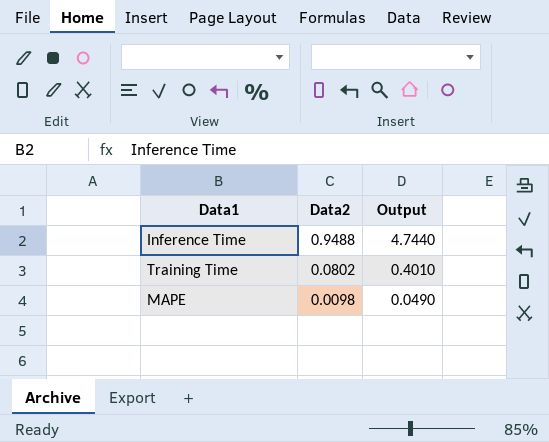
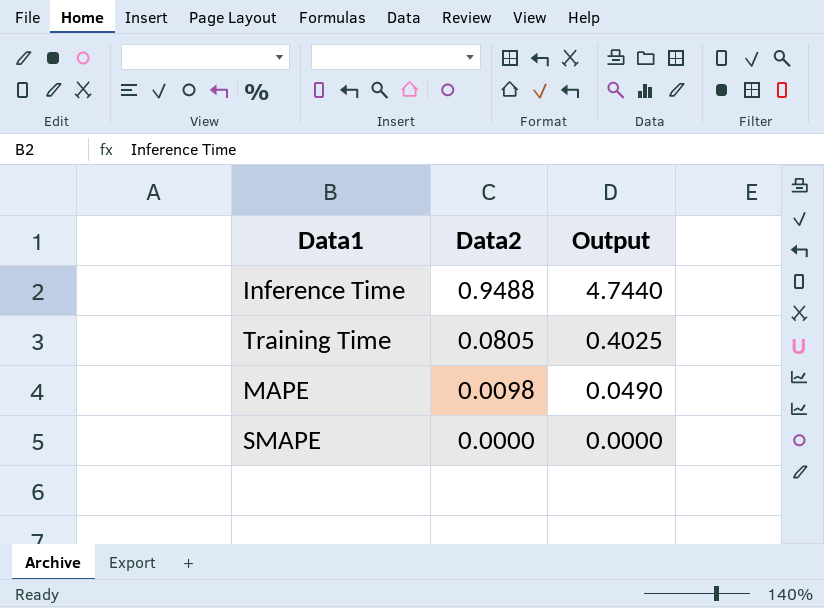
Training Time | Data2: 0.0802 -> 0.0805
Training Time | Output: 0.4010 -> 0.4025
row SMAPE: none -> 0.0000 | 0.0000

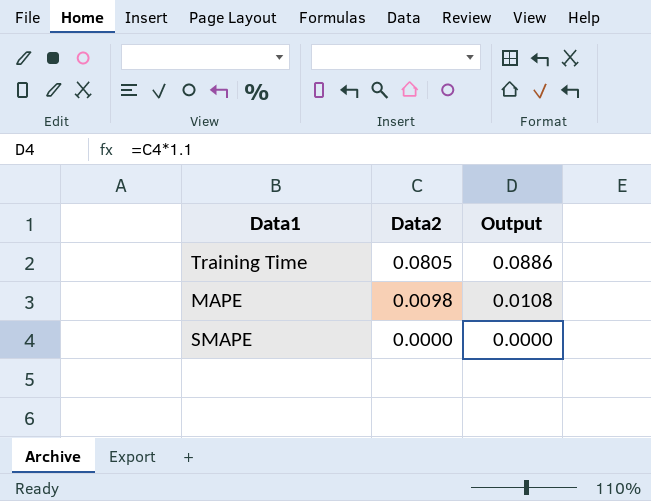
column Output | formula: [Data2] * 5 -> [Data2] * 1.1
row Inference Time: 0.9488 | 4.7440 -> none

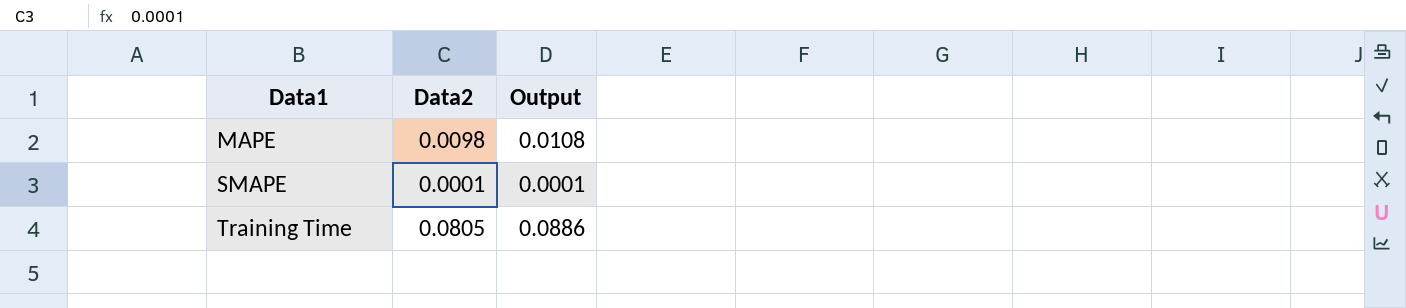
row order: Data2 descending -> Data1 ascending
SMAPE | Data2: 0.0000 -> 0.0001
SMAPE | Output: 0.0000 -> 0.0001

